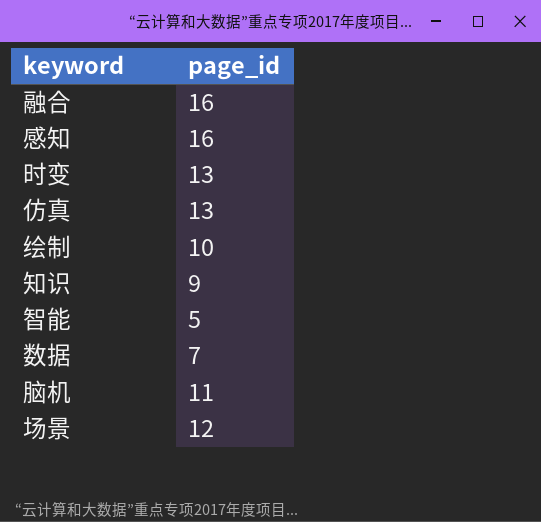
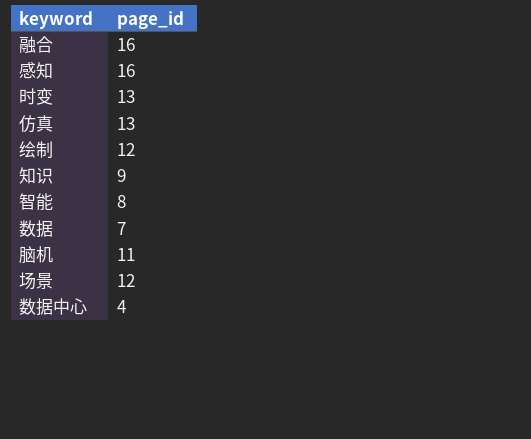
绘制 | page_id: 10 -> 12
智能 | page_id: 5 -> 8
row 数据中心: none -> 4

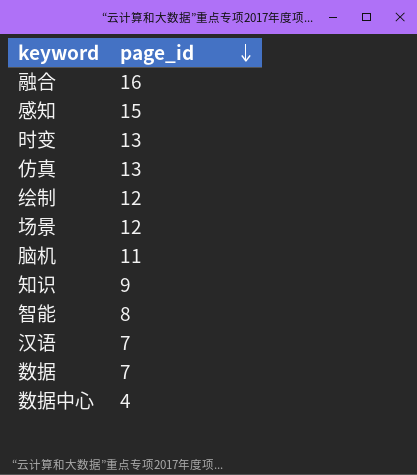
row order: none -> page_id descending
感知 | page_id: 16 -> 15
row 汉语: none -> 7

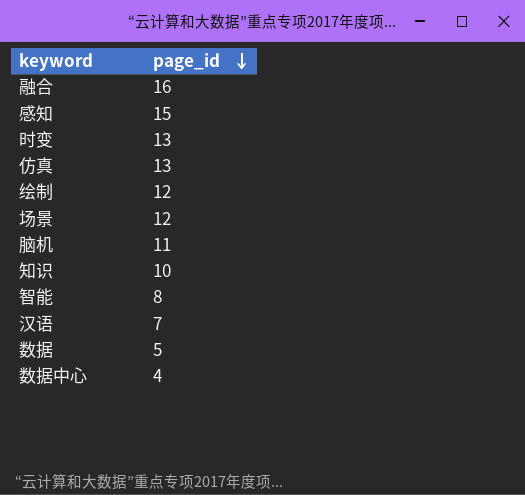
知识 | page_id: 9 -> 10
数据 | page_id: 7 -> 5

